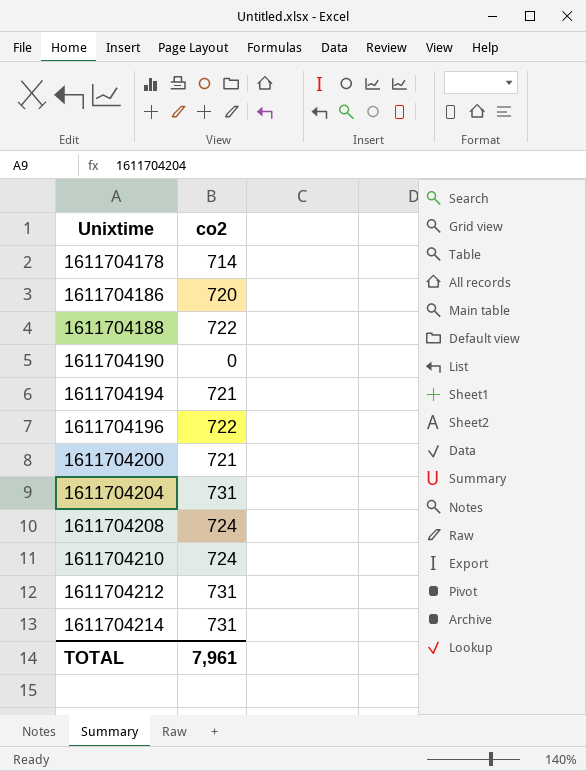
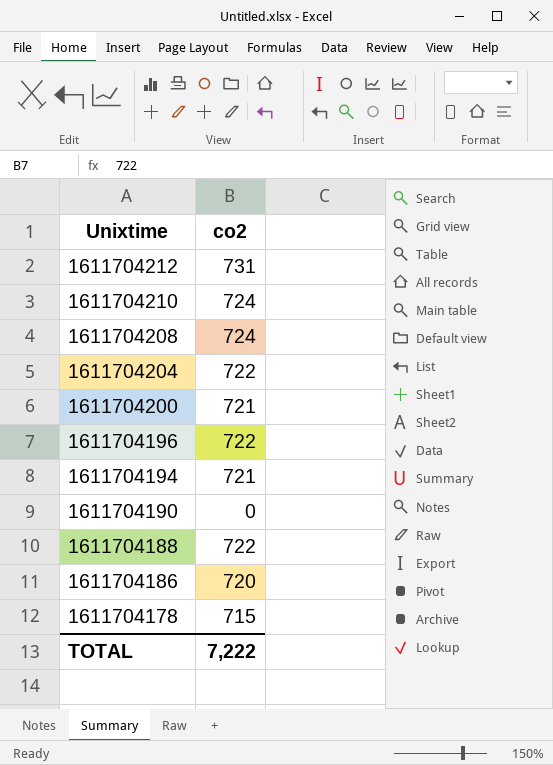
row order: Unixtime ascending -> Unixtime descending
row 1611704214: 731 -> none
1611704204 | co2: 731 -> 722
1611704178 | co2: 714 -> 715
TOTAL | co2: 7,961 -> 7,222

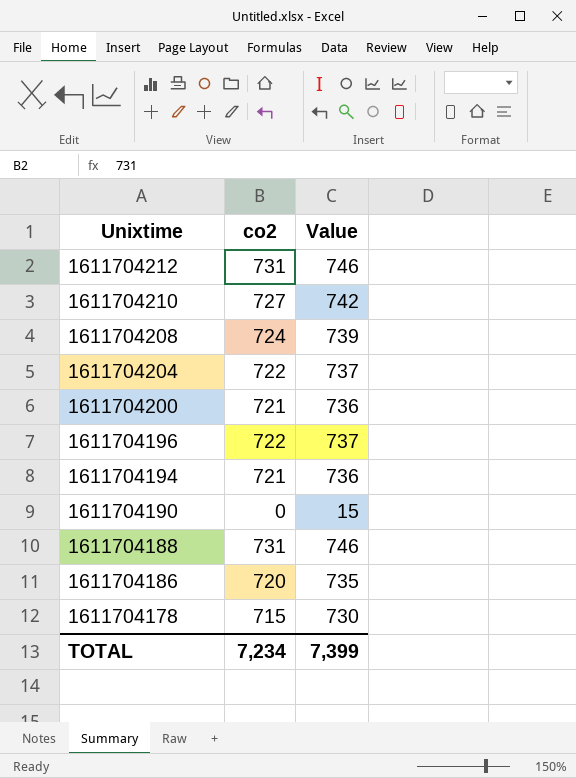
column Value | formula: none -> [co2] + 15
1611704210 | co2: 724 -> 727
1611704188 | co2: 722 -> 731
TOTAL | co2: 7,222 -> 7,234

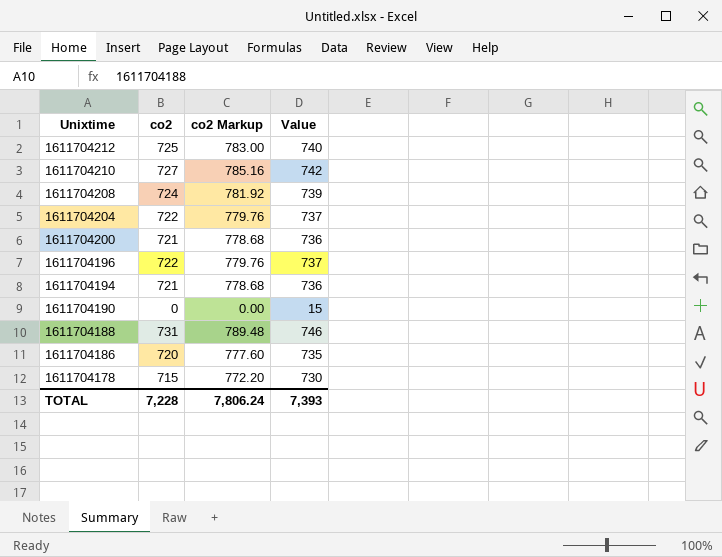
column co2 Markup | formula: none -> [co2] * 1.08
1611704212 | co2: 731 -> 725
1611704212 | Value: 746 -> 740
TOTAL | co2: 7,234 -> 7,228
TOTAL | Value: 7,399 -> 7,393

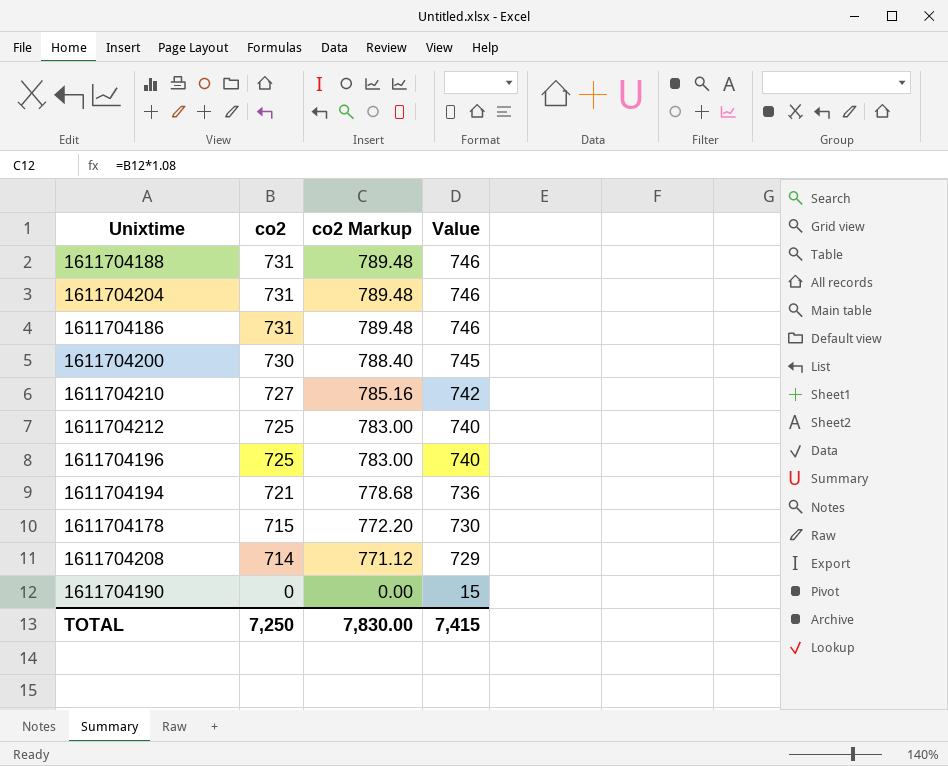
row order: Unixtime descending -> co2 descending
1611704204 | co2: 722 -> 731
1611704204 | co2 Markup: 779.76 -> 789.48
1611704204 | Value: 737 -> 746
1611704186 | co2: 720 -> 731
1611704186 | co2 Markup: 777.60 -> 789.48
1611704186 | Value: 735 -> 746
1611704200 | co2: 721 -> 730
1611704200 | co2 Markup: 778.68 -> 788.40
1611704200 | Value: 736 -> 745
1611704196 | co2: 722 -> 725
1611704196 | co2 Markup: 779.76 -> 783.00
1611704196 | Value: 737 -> 740
1611704208 | co2: 724 -> 714
1611704208 | co2 Markup: 781.92 -> 771.12
1611704208 | Value: 739 -> 729
TOTAL | co2: 7,228 -> 7,250
TOTAL | co2 Markup: 7,806.24 -> 7,830.00
TOTAL | Value: 7,393 -> 7,415

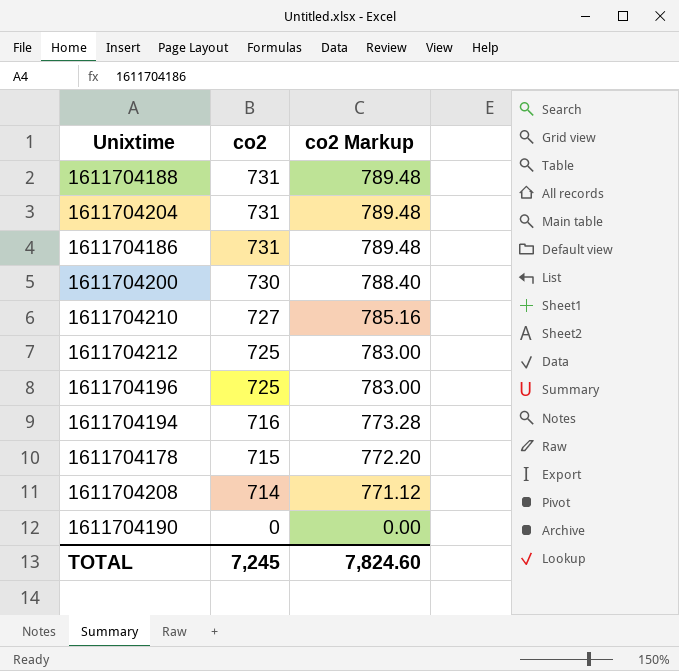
column Value | formula: [co2] + 15 -> none
1611704194 | co2: 721 -> 716
1611704194 | co2 Markup: 778.68 -> 773.28
TOTAL | co2: 7,250 -> 7,245
TOTAL | co2 Markup: 7,830.00 -> 7,824.60

